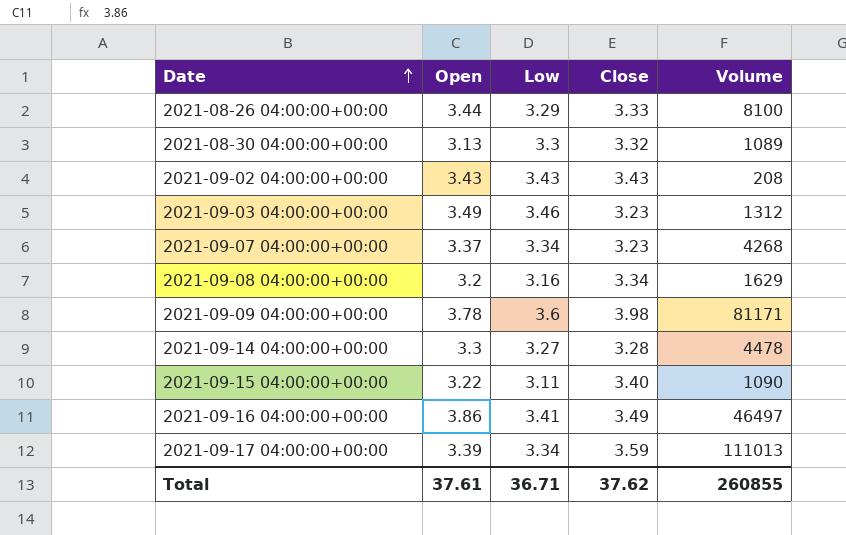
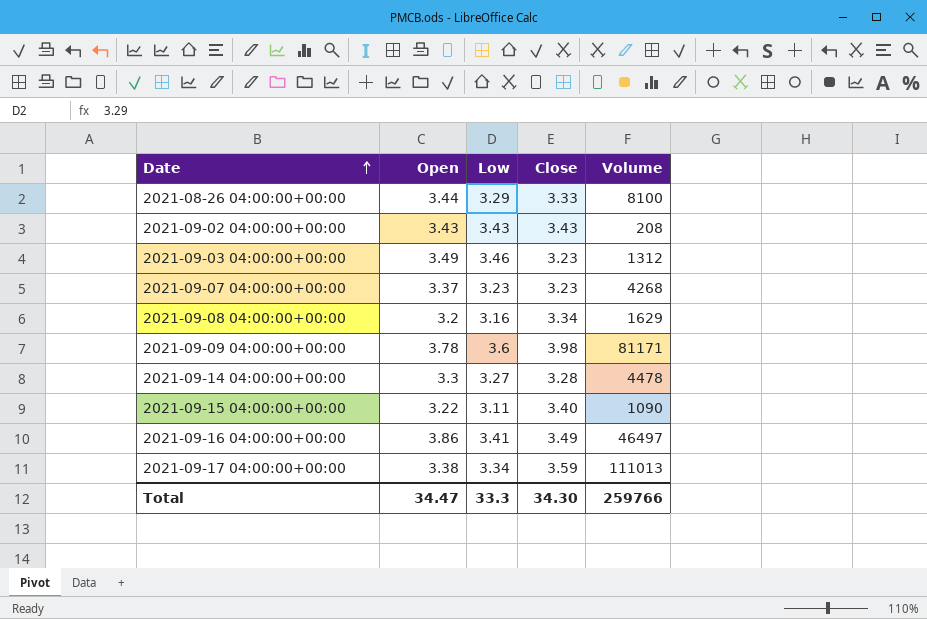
row 2021-08-30 04:00:00+00:00: 3.13 | 3.3 | 3.32 | 1089 -> none
2021-09-07 04:00:00+00:00 | Low: 3.34 -> 3.23
2021-09-17 04:00:00+00:00 | Open: 3.39 -> 3.38
Total | Open: 37.61 -> 34.47
Total | Low: 36.71 -> 33.3
Total | Close: 37.62 -> 34.30
Total | Volume: 260855 -> 259766

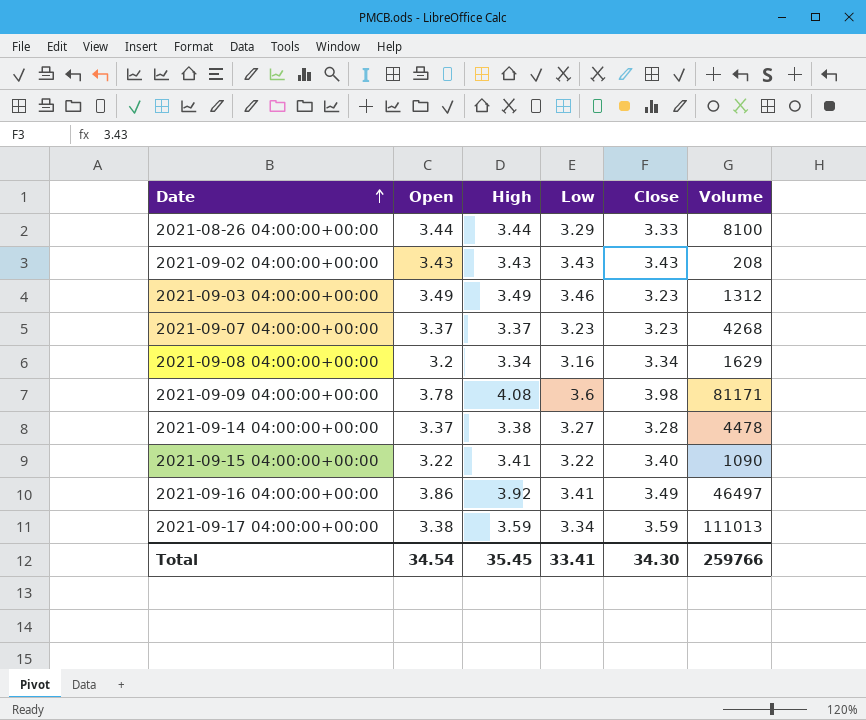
column High | position: none -> 3
2021-09-14 04:00:00+00:00 | Open: 3.3 -> 3.37
2021-09-15 04:00:00+00:00 | Low: 3.11 -> 3.22
Total | Open: 34.47 -> 34.54
Total | Low: 33.3 -> 33.41

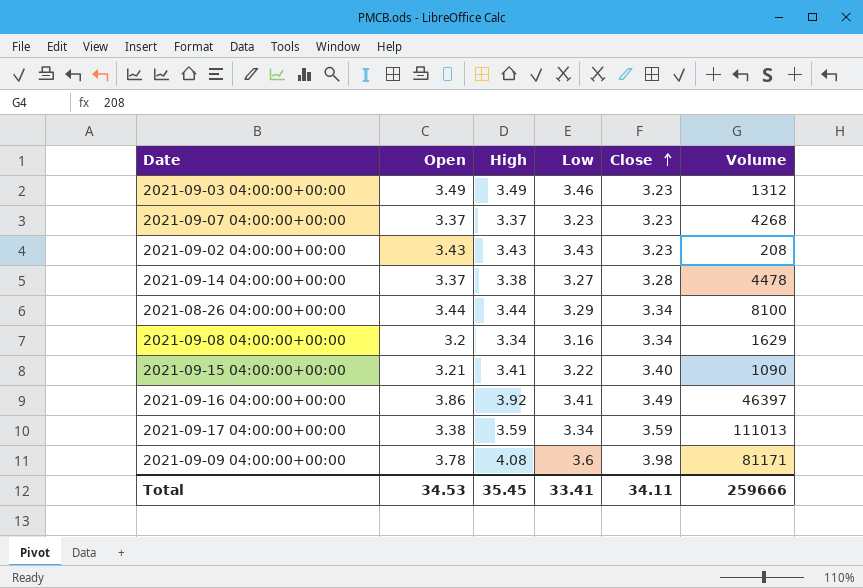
row order: Date ascending -> Close ascending
2021-09-02 04:00:00+00:00 | Close: 3.43 -> 3.23
2021-08-26 04:00:00+00:00 | Close: 3.33 -> 3.34
2021-09-15 04:00:00+00:00 | Open: 3.22 -> 3.21
2021-09-16 04:00:00+00:00 | Volume: 46497 -> 46397
Total | Open: 34.54 -> 34.53
Total | Close: 34.30 -> 34.11
Total | Volume: 259766 -> 259666

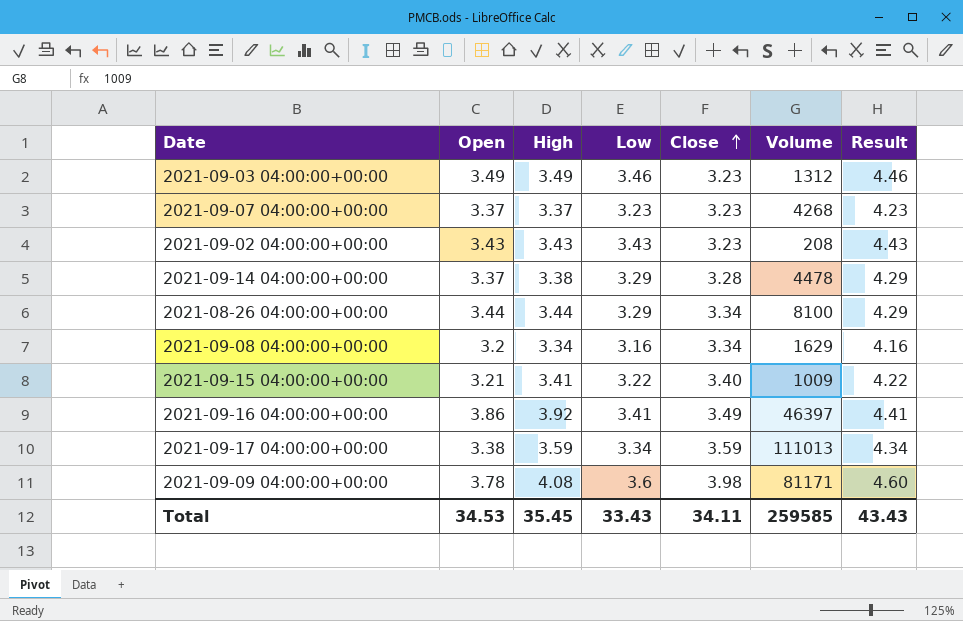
column Result | formula: none -> [Low] + 1
2021-09-14 04:00:00+00:00 | Low: 3.27 -> 3.29
2021-09-15 04:00:00+00:00 | Volume: 1090 -> 1009
Total | Low: 33.41 -> 33.43
Total | Volume: 259666 -> 259585

